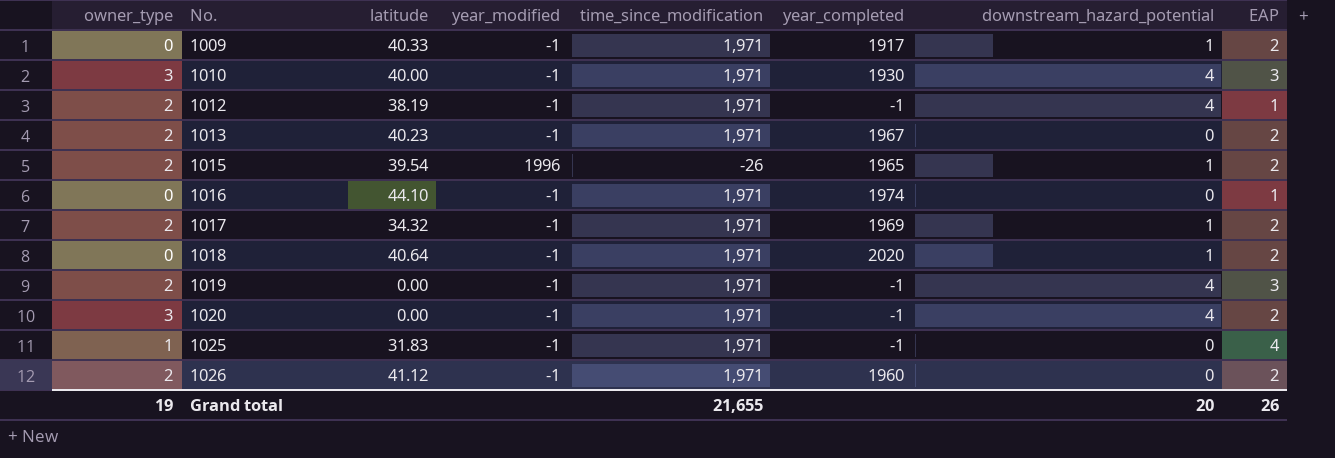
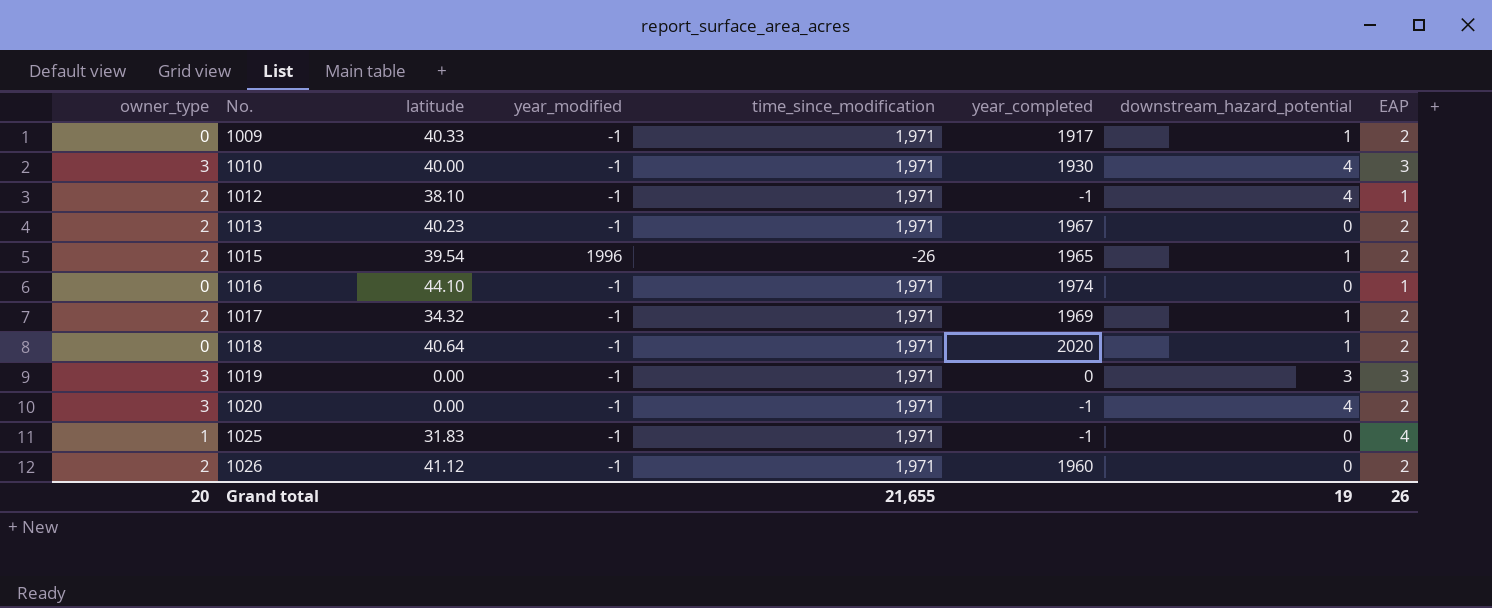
1012 | latitude: 38.19 -> 38.10
1019 | owner_type: 2 -> 3
1019 | year_completed: -1 -> 0
1019 | downstream_hazard_potential: 4 -> 3
Grand total | owner_type: 19 -> 20
Grand total | downstream_hazard_potential: 20 -> 19

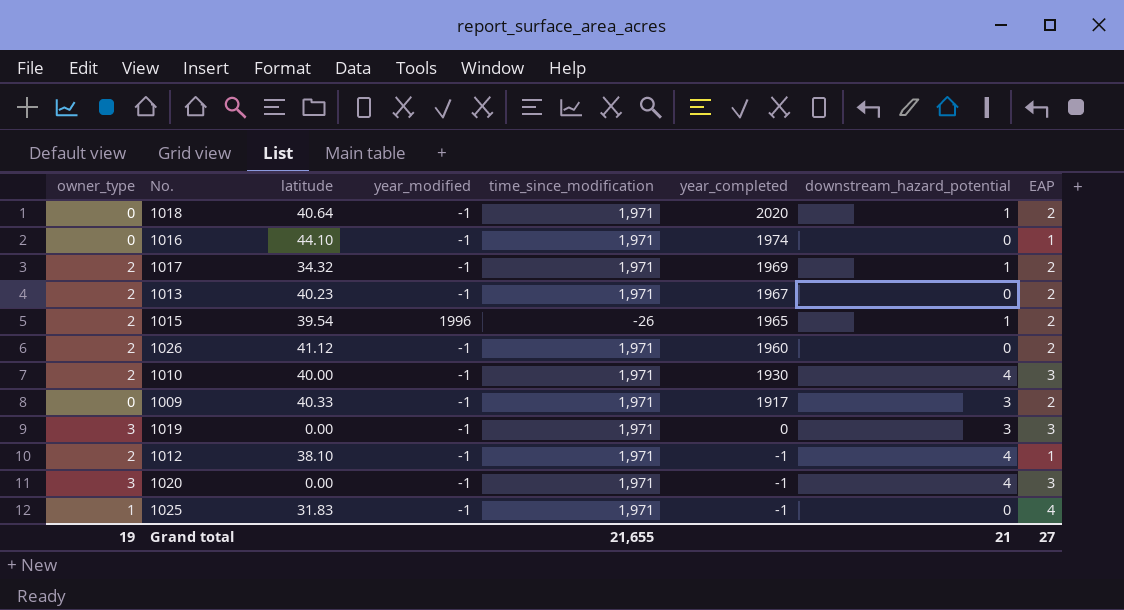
row order: No. ascending -> year_completed descending
1010 | owner_type: 3 -> 2
1009 | downstream_hazard_potential: 1 -> 3
1020 | EAP: 2 -> 3
Grand total | owner_type: 20 -> 19
Grand total | downstream_hazard_potential: 19 -> 21
Grand total | EAP: 26 -> 27

